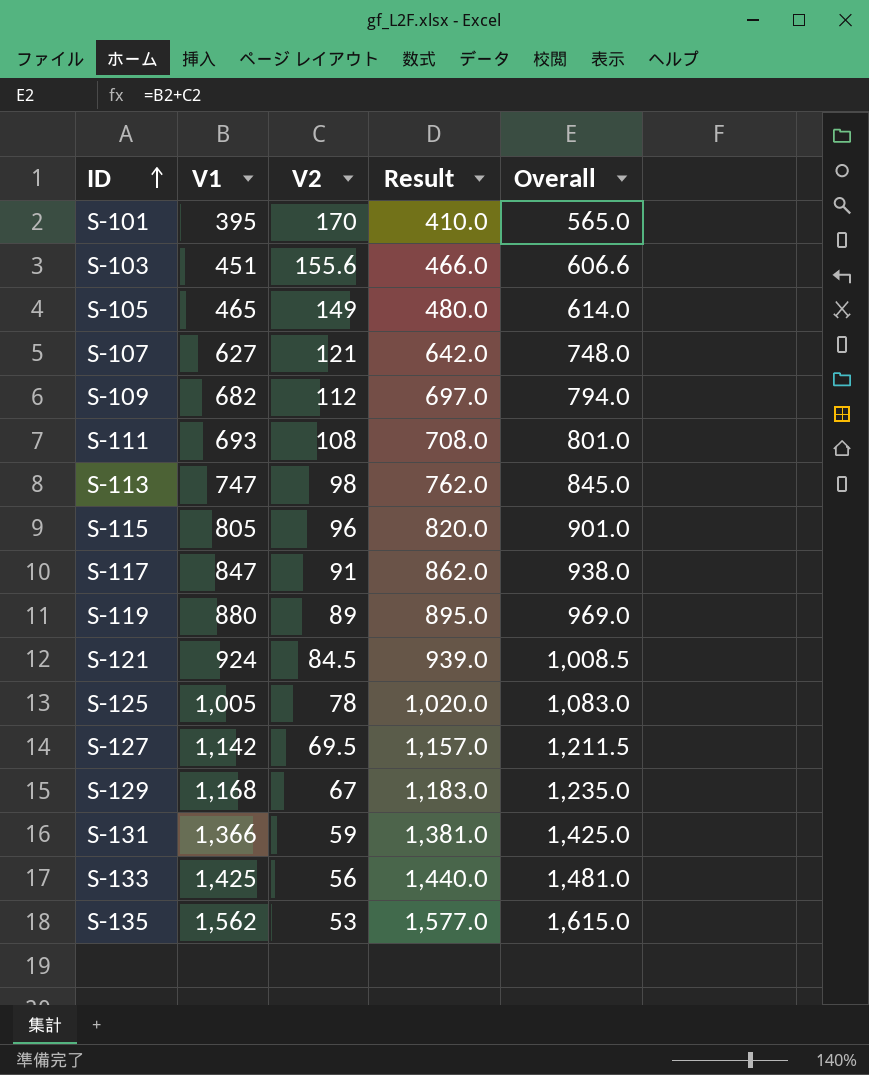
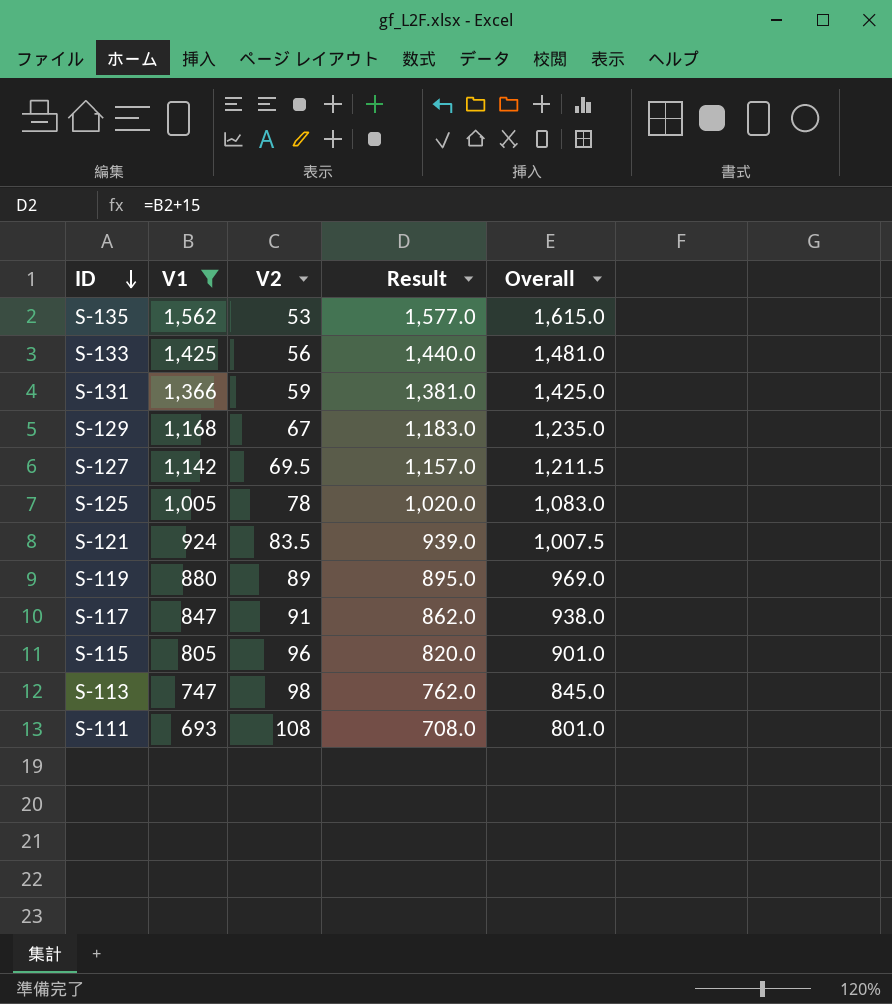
filter: none -> V1 >= 693
row order: ID ascending -> ID descending
S-121 | V2: 84.5 -> 83.5
S-121 | Overall: 1,008.5 -> 1,007.5

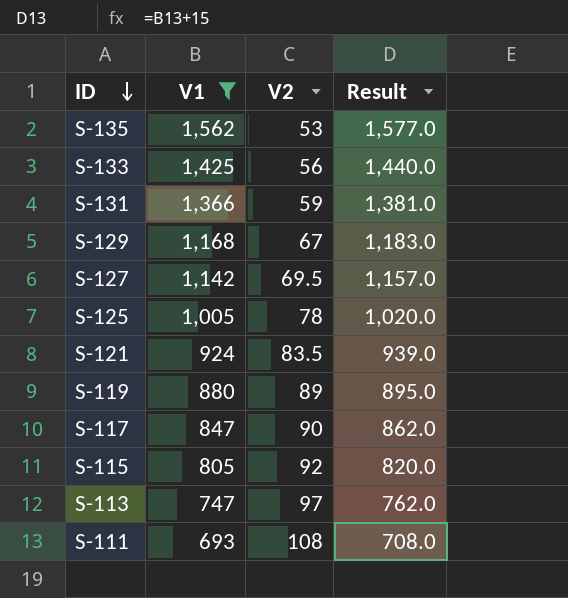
column Overall | formula: [V1] + [V2] -> none
S-117 | V2: 91 -> 90
S-115 | V2: 96 -> 92
S-113 | V2: 98 -> 97

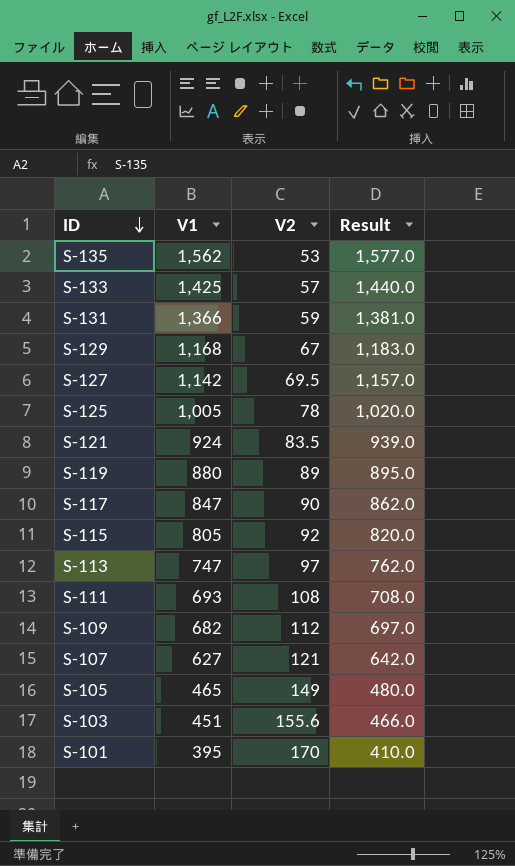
filter: V1 >= 693 -> none
S-133 | V2: 56 -> 57

